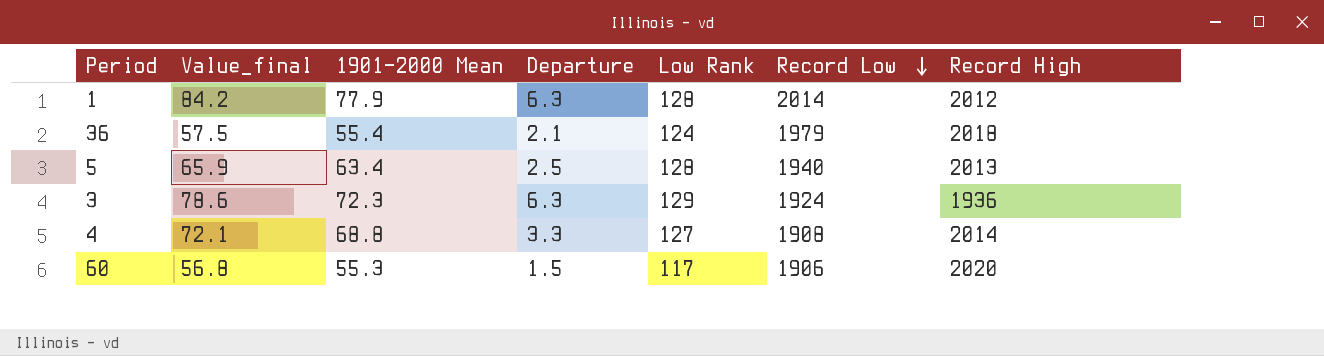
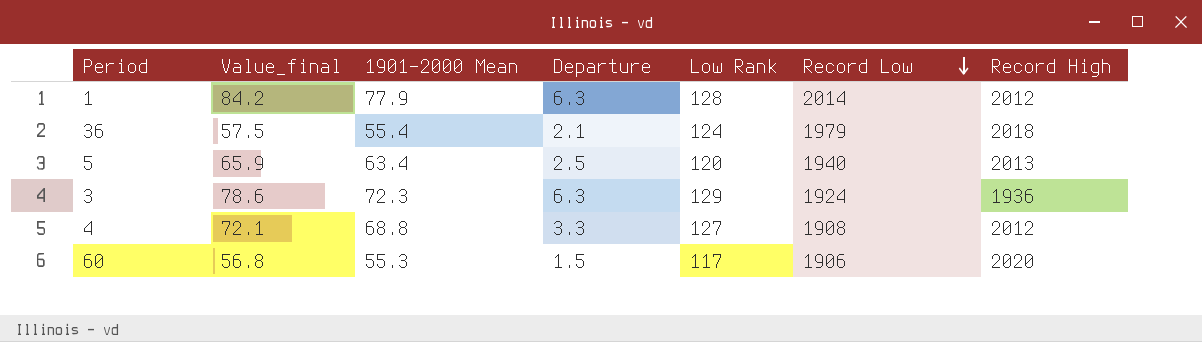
5 | Low Rank: 128 -> 120
4 | Record High: 2014 -> 2012

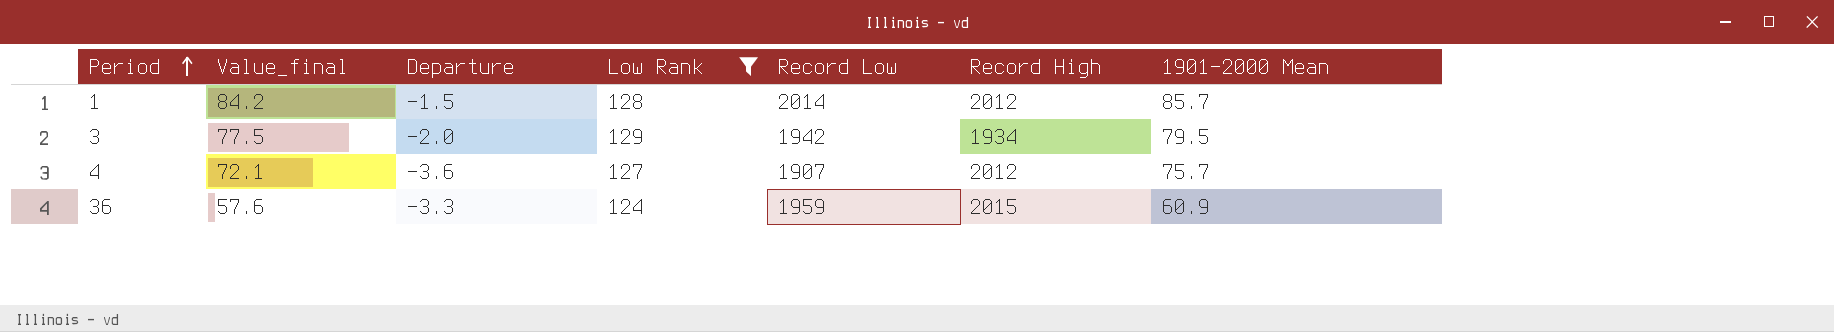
filter: none -> Low Rank >= 124
row order: Record Low descending -> Period ascending
column 1901-2000 Mean | position: 3 -> 7
1 | Departure: 6.3 -> -1.5
1 | 1901-2000 Mean: 77.9 -> 85.7
3 | Value_final: 78.6 -> 77.5
3 | Departure: 6.3 -> -2.0
3 | Record Low: 1924 -> 1942
3 | Record High: 1936 -> 1934
3 | 1901-2000 Mean: 72.3 -> 79.5
4 | Departure: 3.3 -> -3.6
4 | Record Low: 1908 -> 1907
4 | 1901-2000 Mean: 68.8 -> 75.7
36 | Value_final: 57.5 -> 57.6
36 | Departure: 2.1 -> -3.3
36 | Record Low: 1979 -> 1959
36 | Record High: 2018 -> 2015
36 | 1901-2000 Mean: 55.4 -> 60.9

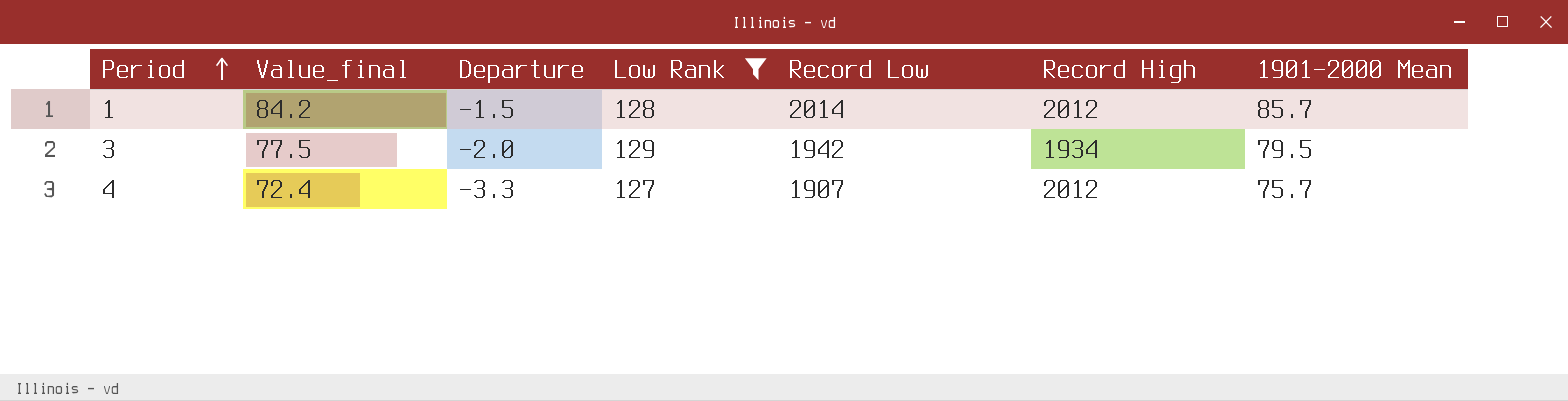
row 36: 57.6 | -3.3 | 124 | 1959 | 2015 | 60.9 -> none
4 | Value_final: 72.1 -> 72.4
4 | Departure: -3.6 -> -3.3

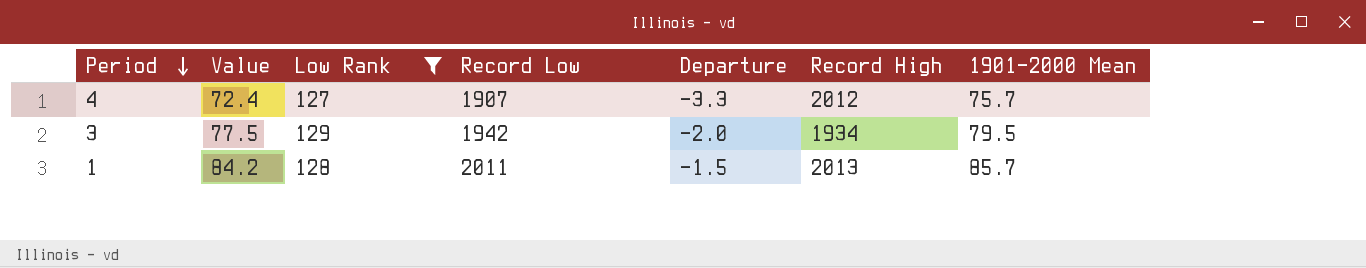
row order: Period ascending -> Period descending
column name: Value_final -> Value
column Departure | position: 3 -> 5
1 | Record Low: 2014 -> 2011
1 | Record High: 2012 -> 2013

